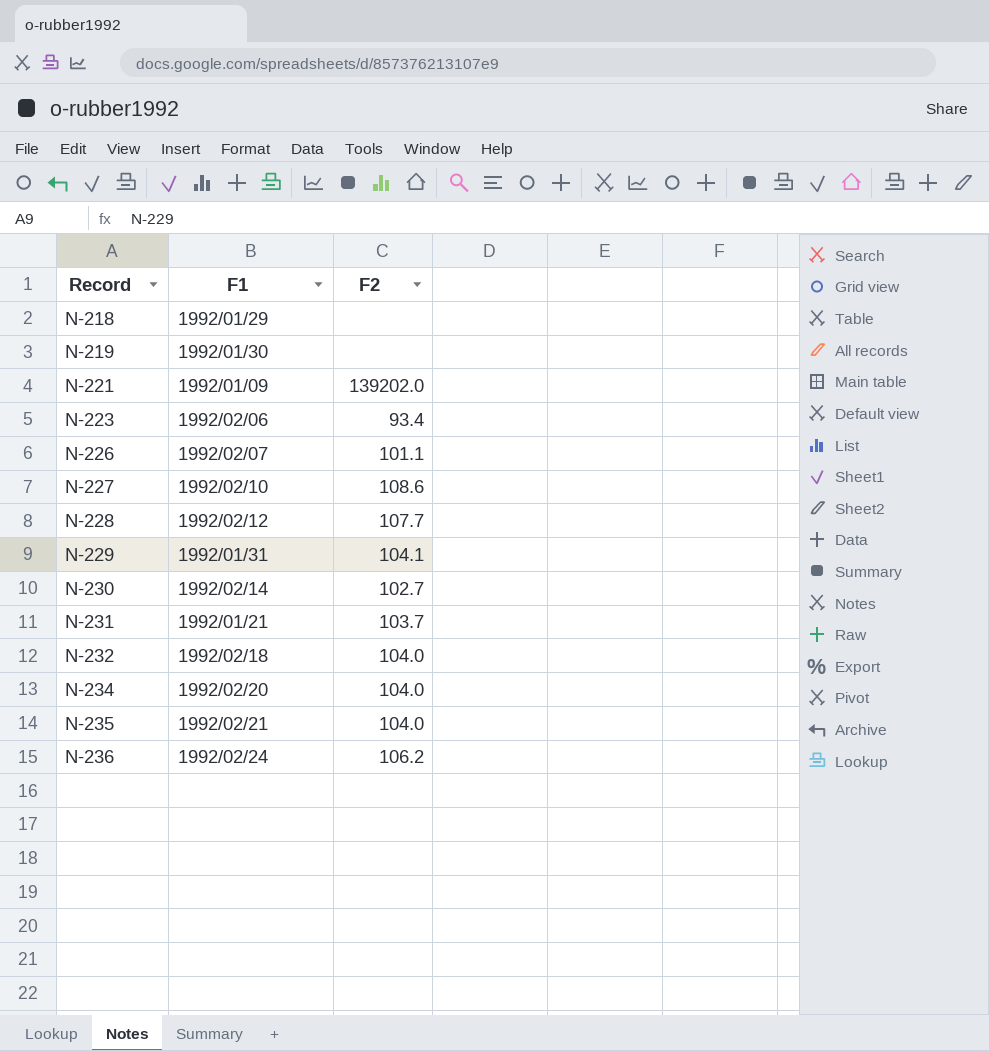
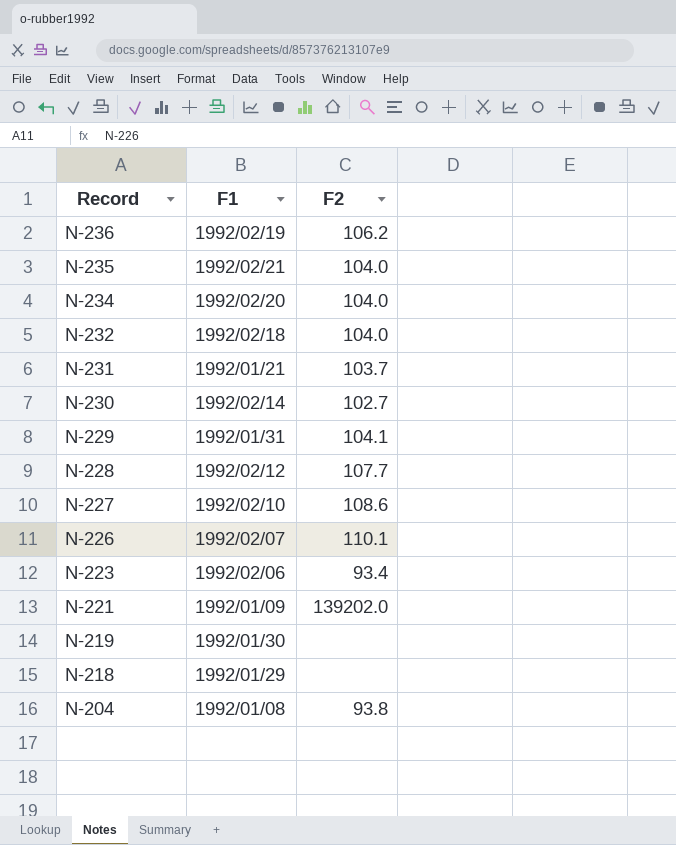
row order: Record ascending -> Record descending
N-236 | F1: 1992/02/24 -> 1992/02/19
N-226 | F2: 101.1 -> 110.1
row N-204: none -> 1992/01/08 | 93.8

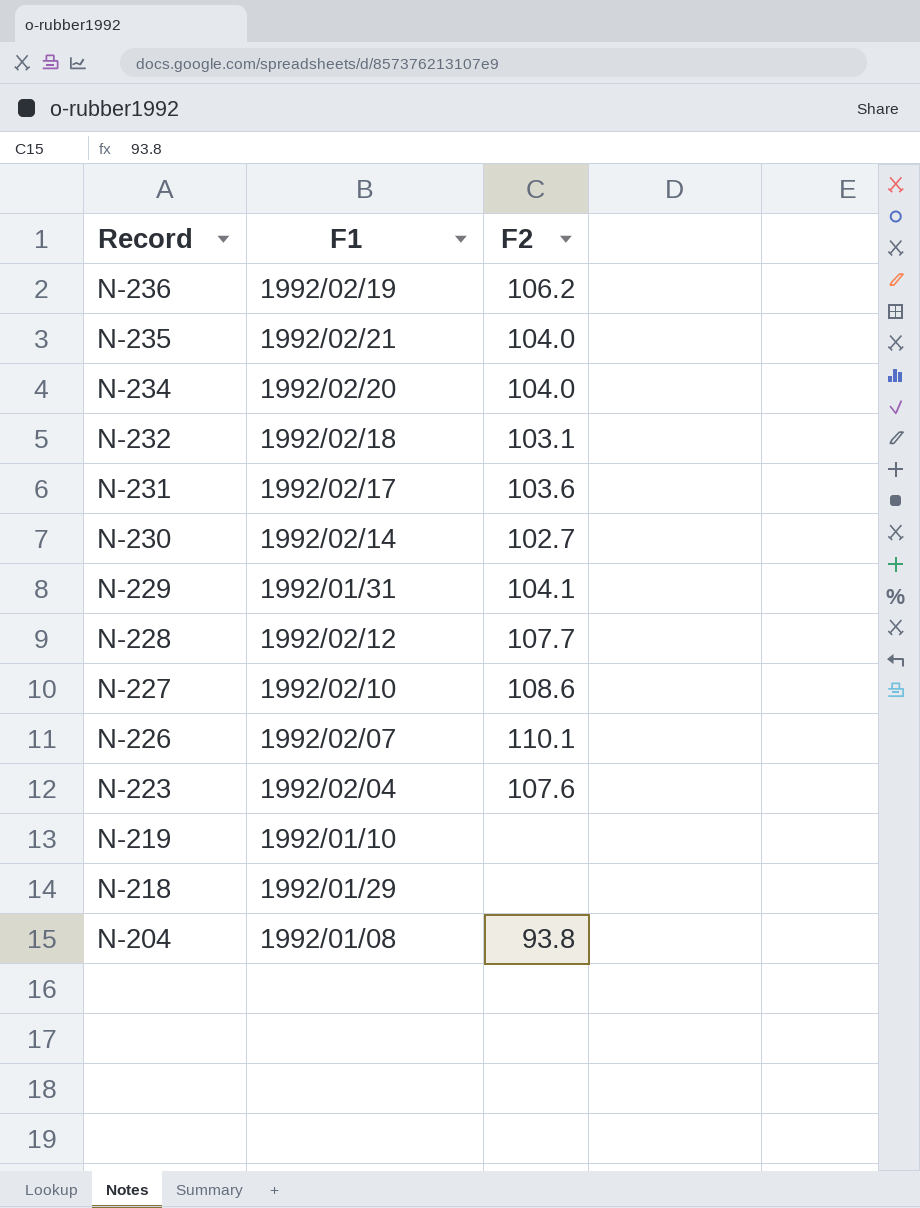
row N-221: 1992/01/09 | 139202.0 -> none
N-232 | F2: 104.0 -> 103.1
N-231 | F1: 1992/01/21 -> 1992/02/17
N-231 | F2: 103.7 -> 103.6
N-223 | F1: 1992/02/06 -> 1992/02/04
N-223 | F2: 93.4 -> 107.6
N-219 | F1: 1992/01/30 -> 1992/01/10

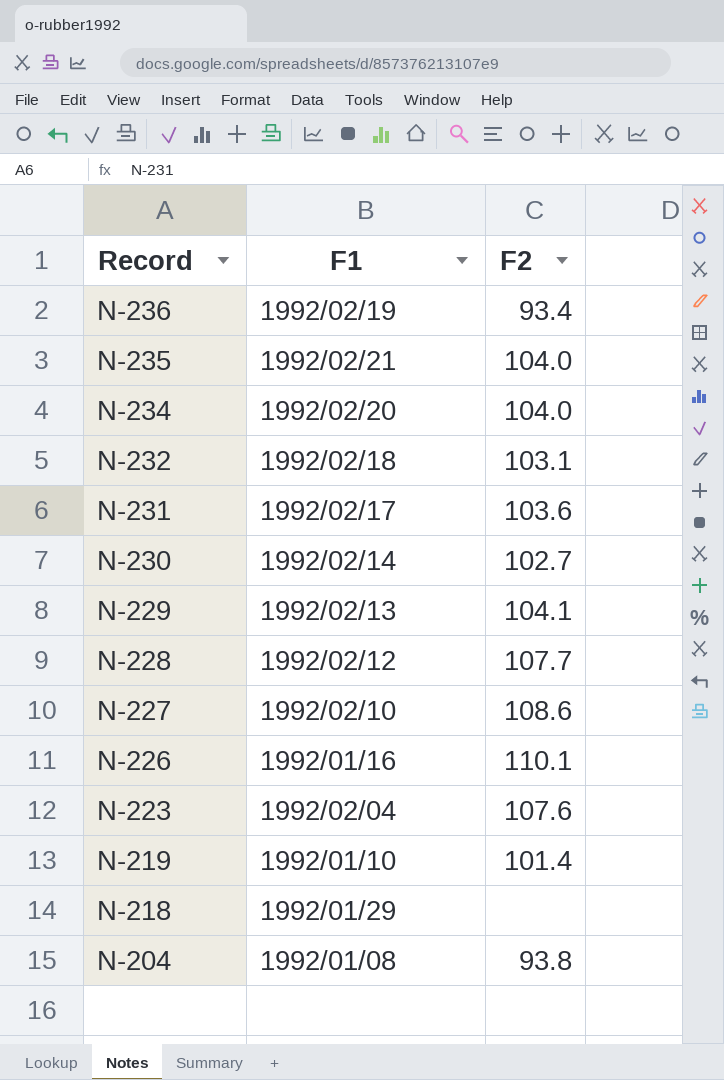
N-236 | F2: 106.2 -> 93.4
N-229 | F1: 1992/01/31 -> 1992/02/13
N-226 | F1: 1992/02/07 -> 1992/01/16
N-219 | F2: none -> 101.4

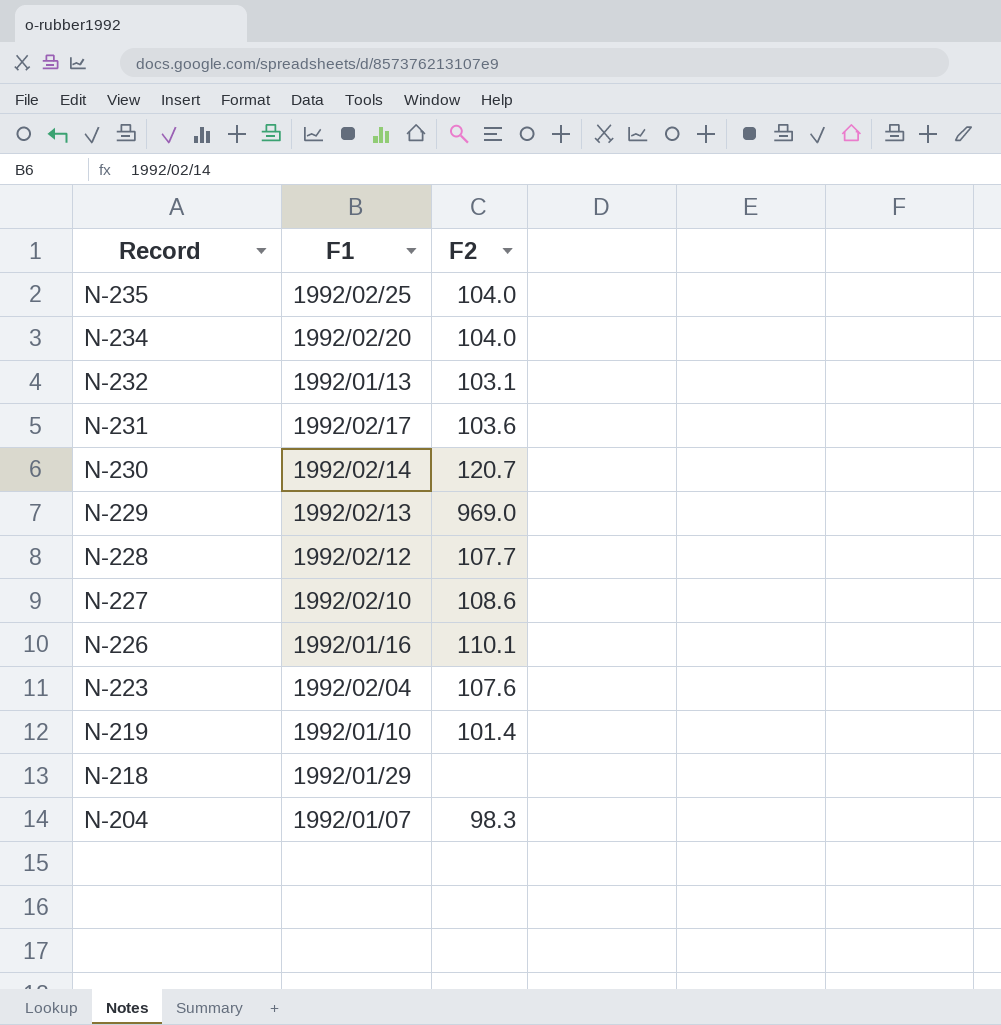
row N-236: 1992/02/19 | 93.4 -> none
N-235 | F1: 1992/02/21 -> 1992/02/25
N-232 | F1: 1992/02/18 -> 1992/01/13
N-230 | F2: 102.7 -> 120.7
N-229 | F2: 104.1 -> 969.0
N-204 | F1: 1992/01/08 -> 1992/01/07
N-204 | F2: 93.8 -> 98.3

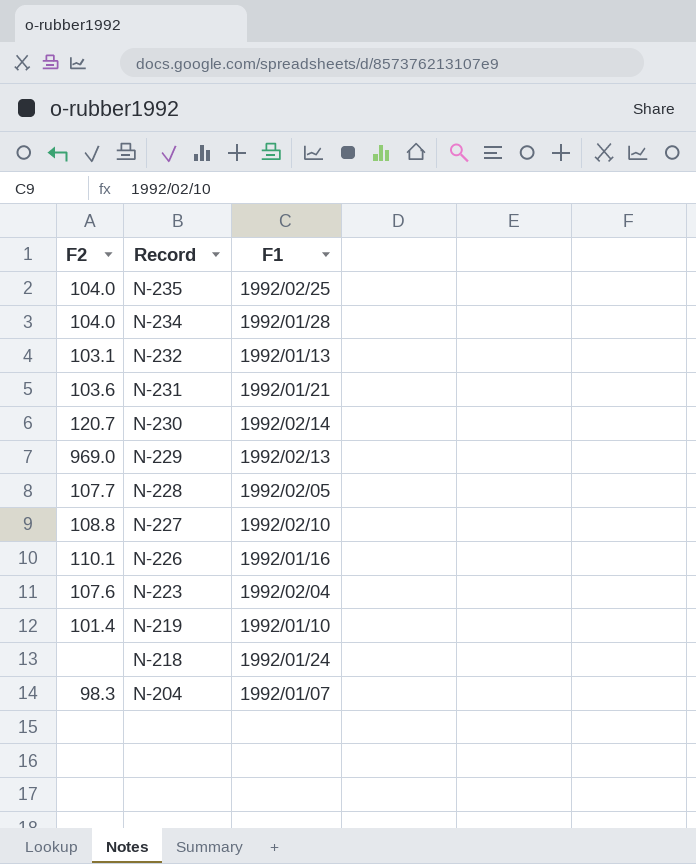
column F2 | position: 3 -> 1
N-234 | F1: 1992/02/20 -> 1992/01/28
N-231 | F1: 1992/02/17 -> 1992/01/21
N-228 | F1: 1992/02/12 -> 1992/02/05
N-227 | F2: 108.6 -> 108.8
N-218 | F1: 1992/01/29 -> 1992/01/24

